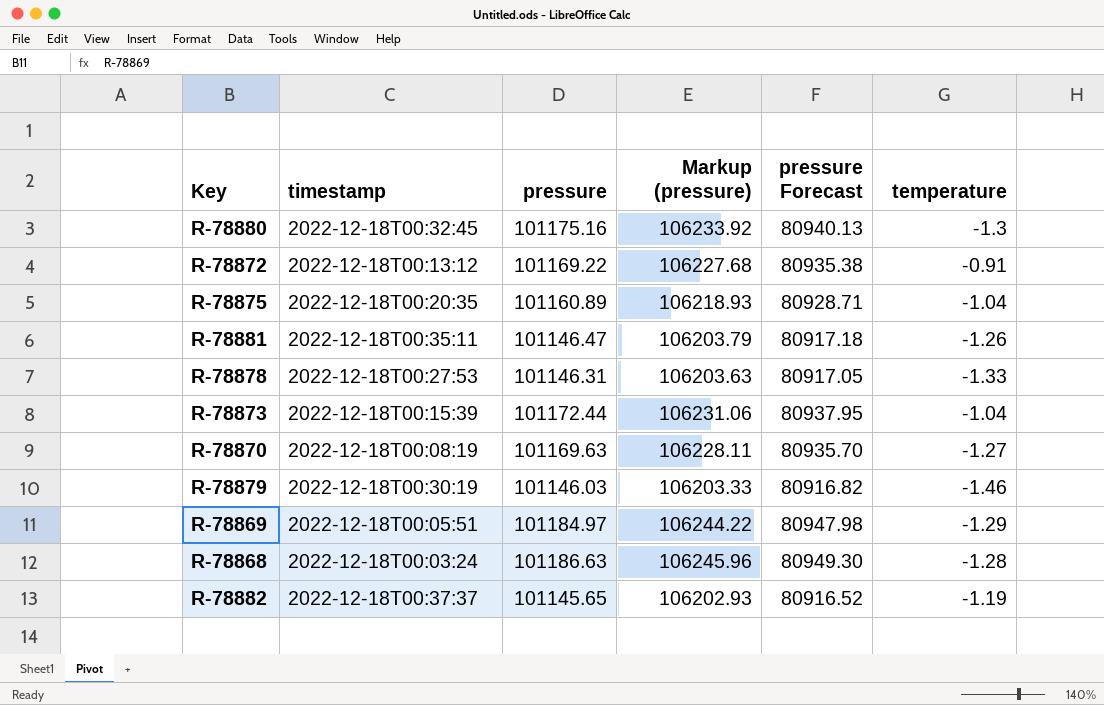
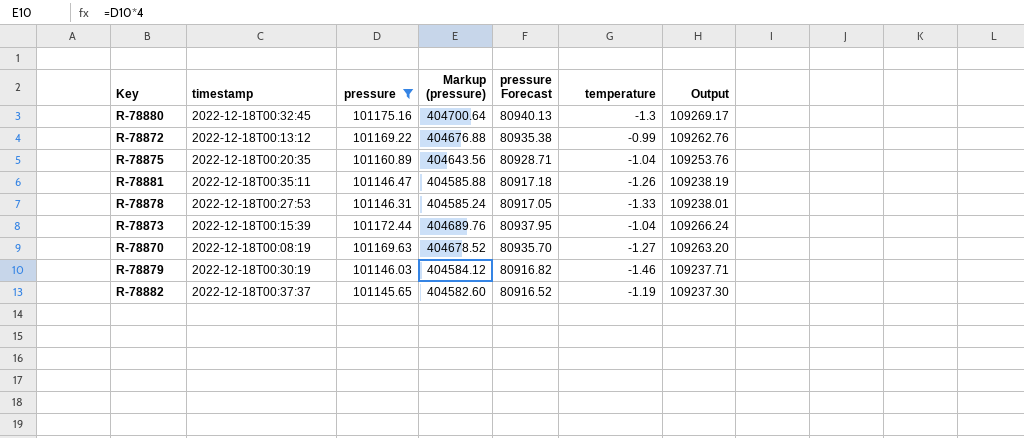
filter: none -> pressure <= 101175.16
column Markup (pressure) | formula: [pressure] * 1.05 -> [pressure] * 4
column Output | formula: none -> [pressure] * 1.08
R-78872 | temperature: -0.91 -> -0.99

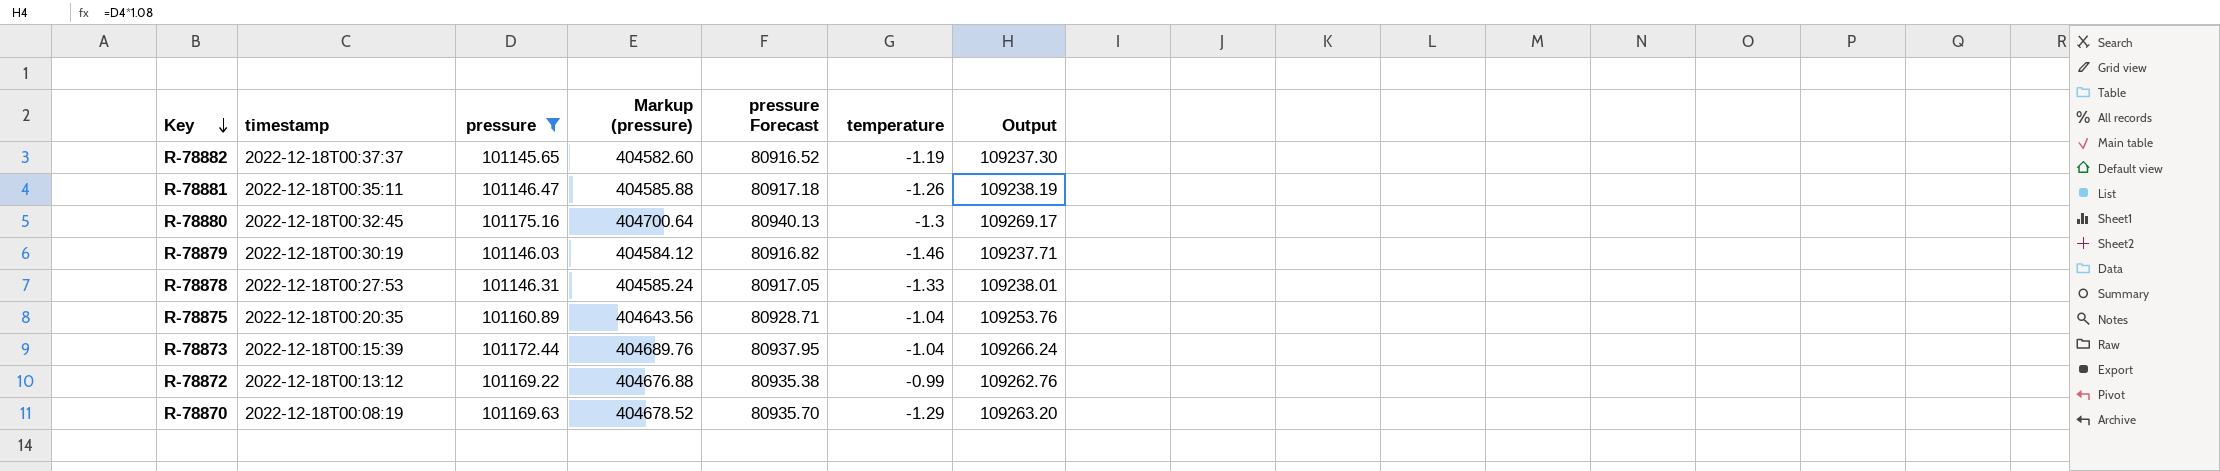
row order: none -> Key descending
R-78870 | temperature: -1.27 -> -1.29

